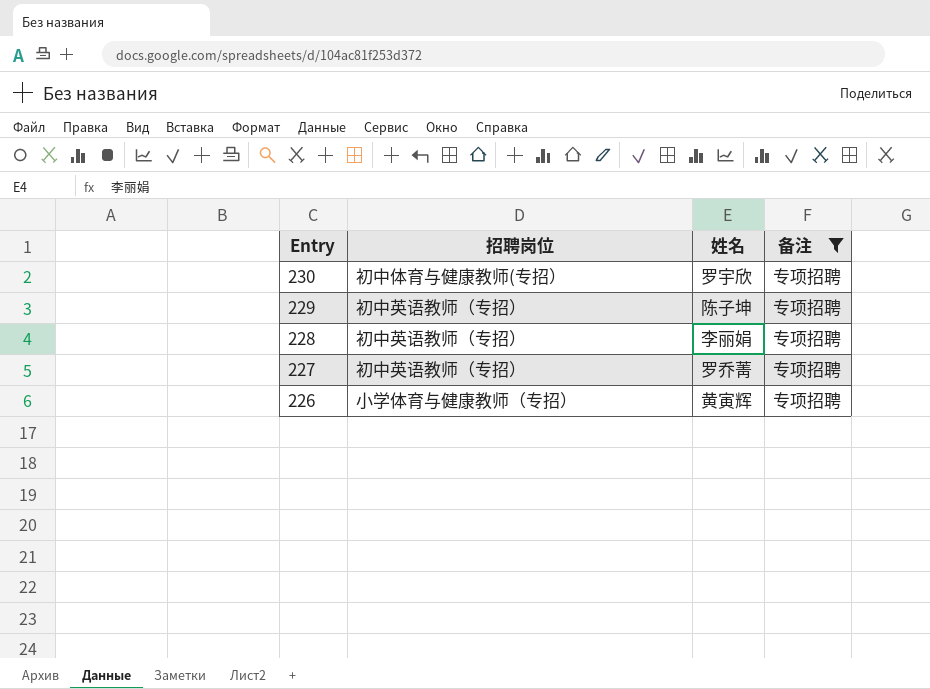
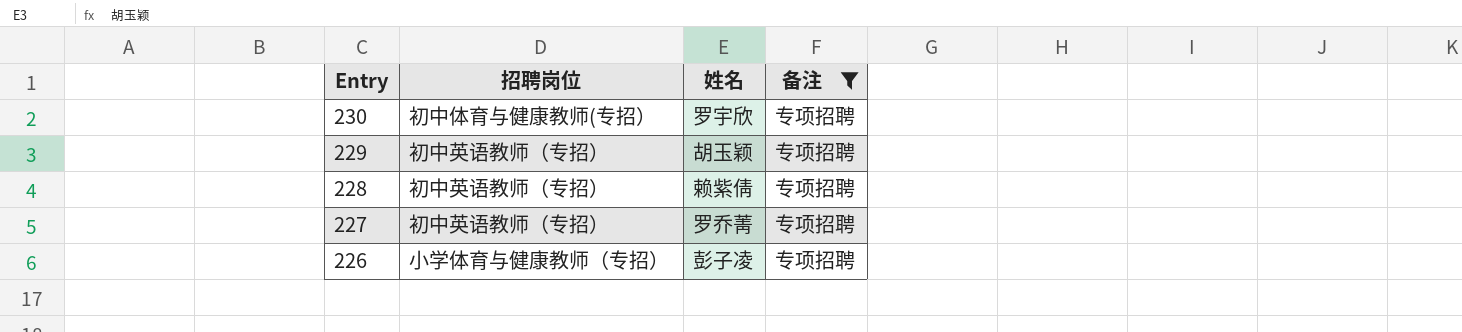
229 | 姓名: 陈子坤 -> 胡玉颖
228 | 姓名: 李丽娟 -> 赖紫倩
226 | 姓名: 黄寅辉 -> 彭子凌

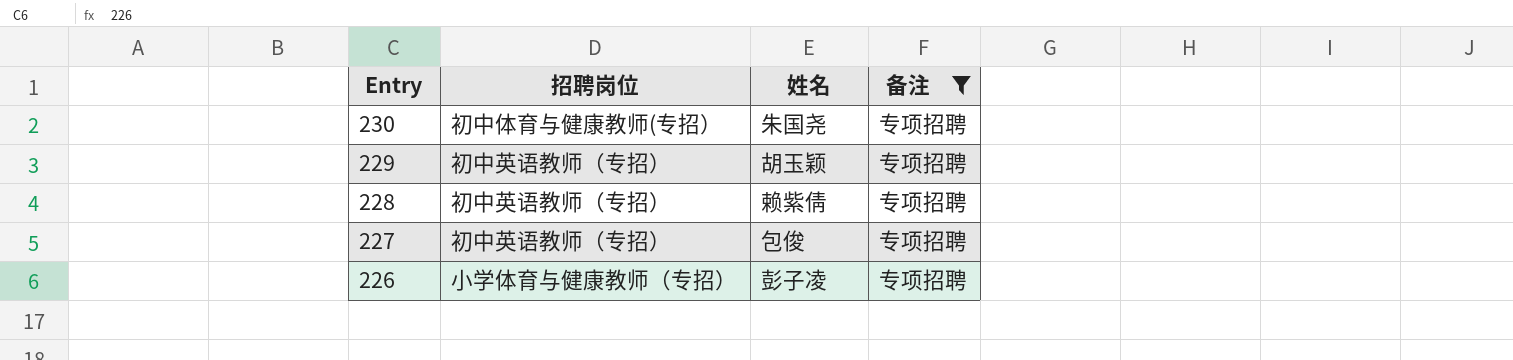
230 | 姓名: 罗宇欣 -> 朱国尧
227 | 姓名: 罗乔菁 -> 包俊

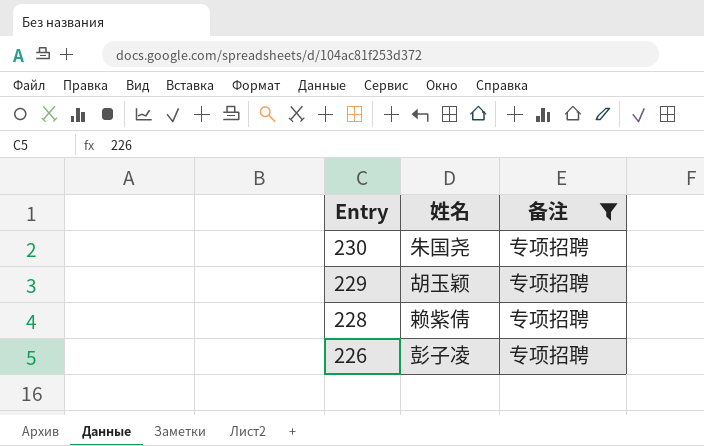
column 招聘岗位 | position: 2 -> none
row 227: 初中英语教师（专招） | 包俊 | 专项招聘 -> none

